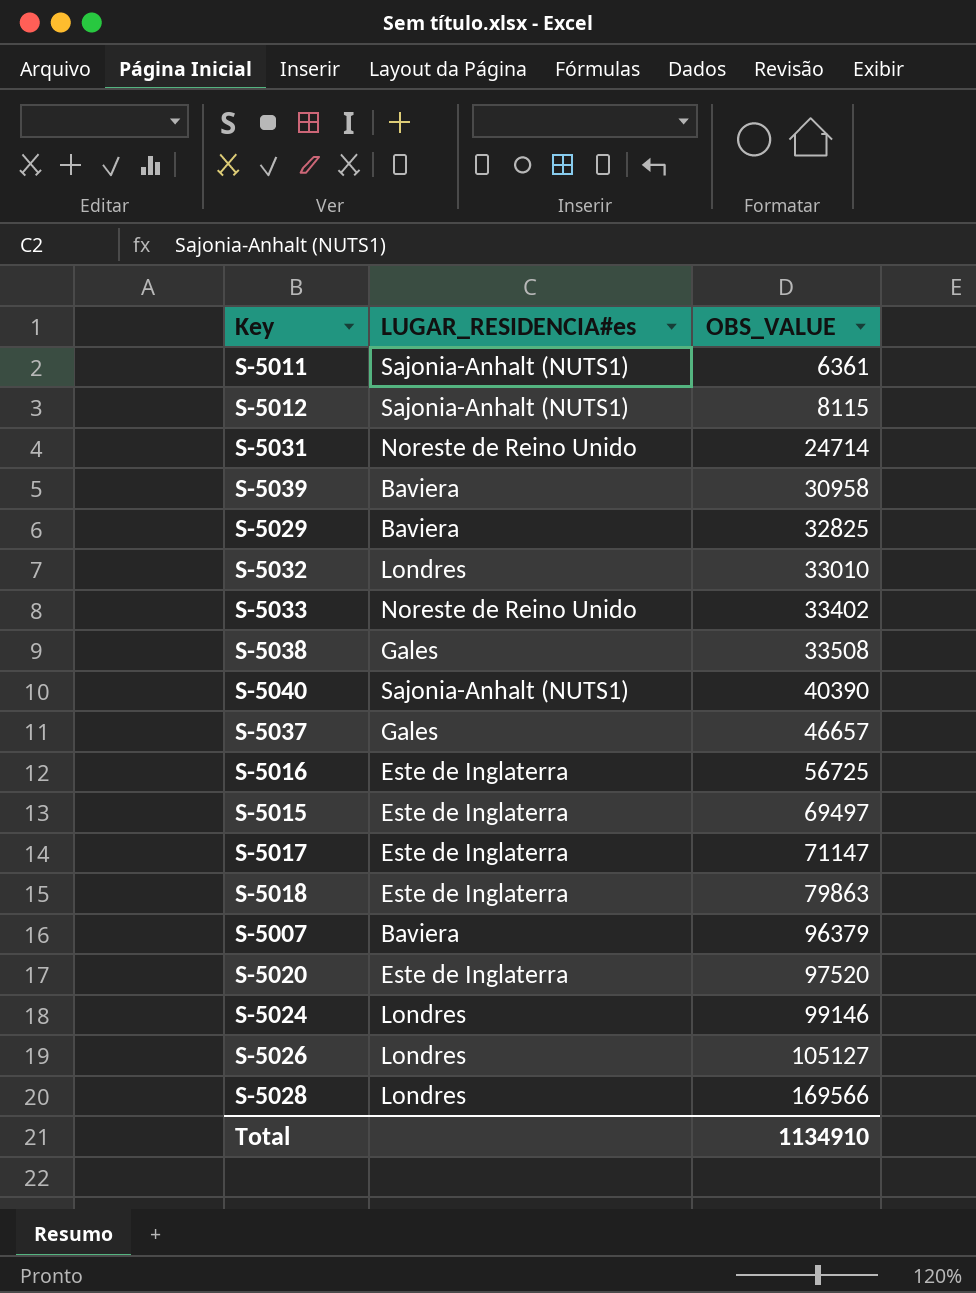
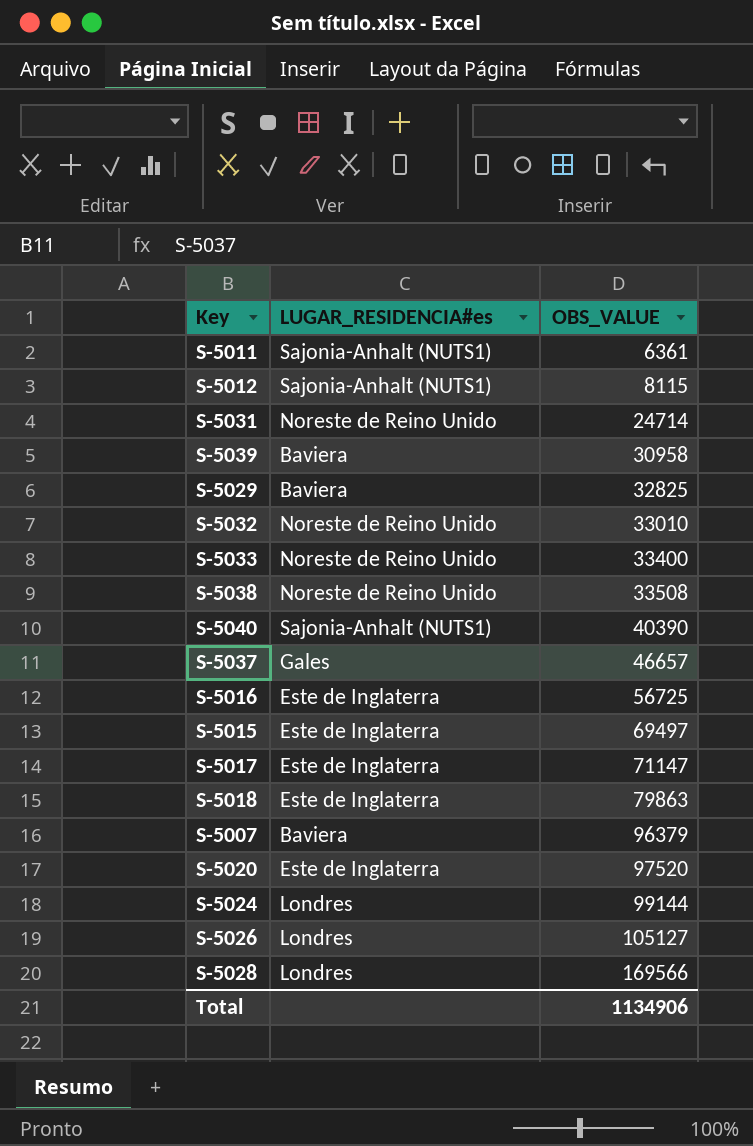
S-5032 | LUGAR_RESIDENCIA#es: Londres -> Noreste de Reino Unido
S-5033 | OBS_VALUE: 33402 -> 33400
S-5038 | LUGAR_RESIDENCIA#es: Gales -> Noreste de Reino Unido
S-5024 | OBS_VALUE: 99146 -> 99144
Total | OBS_VALUE: 1134910 -> 1134906

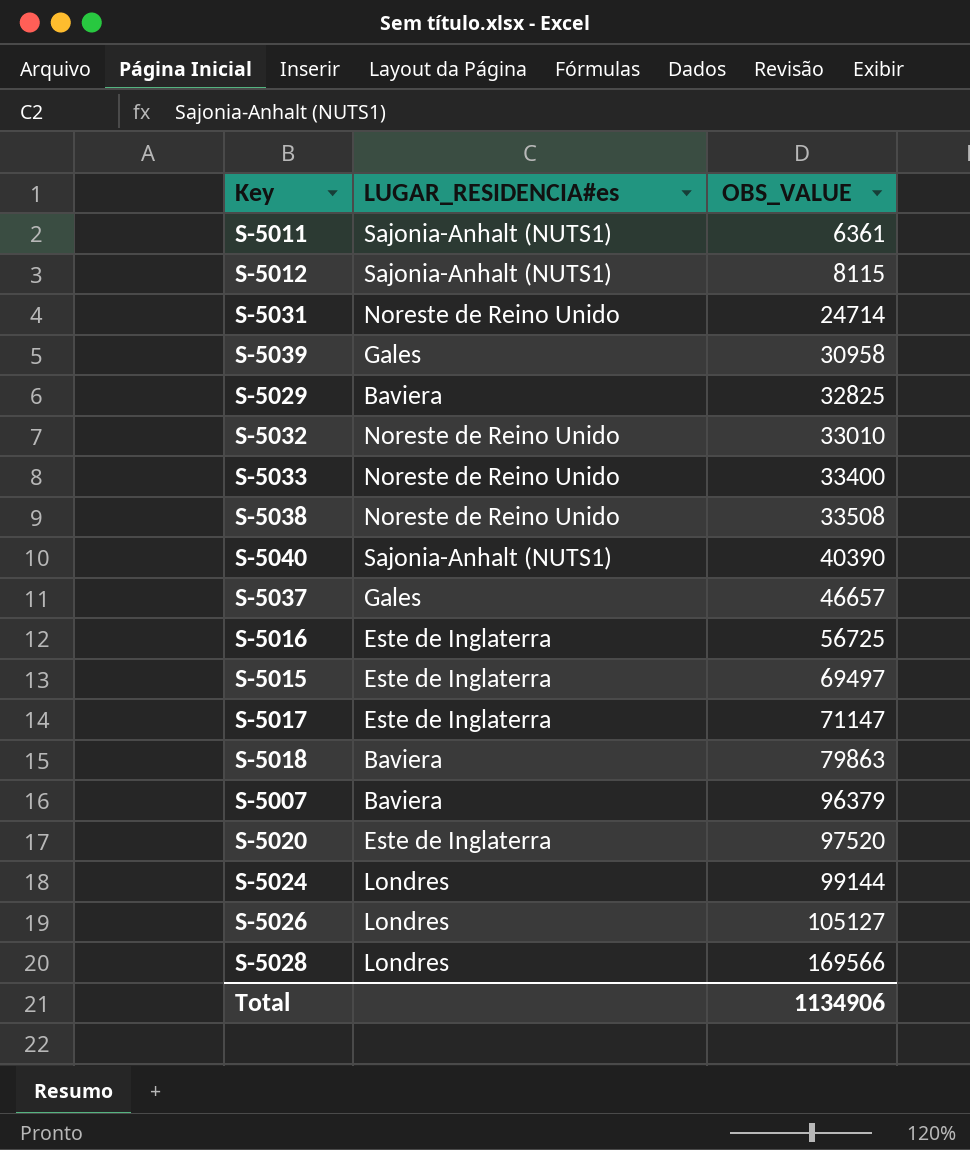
S-5039 | LUGAR_RESIDENCIA#es: Baviera -> Gales
S-5018 | LUGAR_RESIDENCIA#es: Este de Inglaterra -> Baviera

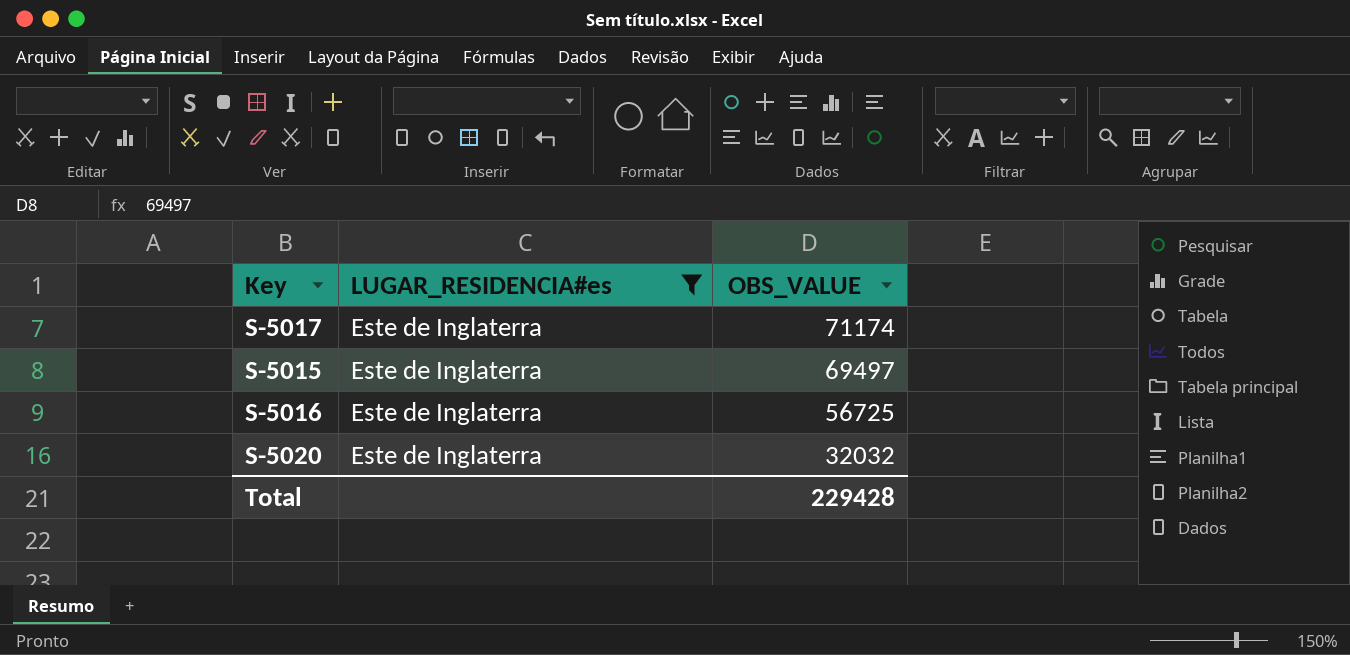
filter: none -> LUGAR_RESIDENCIA#es = Este de Inglaterra
row order: OBS_VALUE ascending -> OBS_VALUE descending
S-5017 | OBS_VALUE: 71147 -> 71174
S-5020 | OBS_VALUE: 97520 -> 32032
Total | OBS_VALUE: 1134906 -> 229428

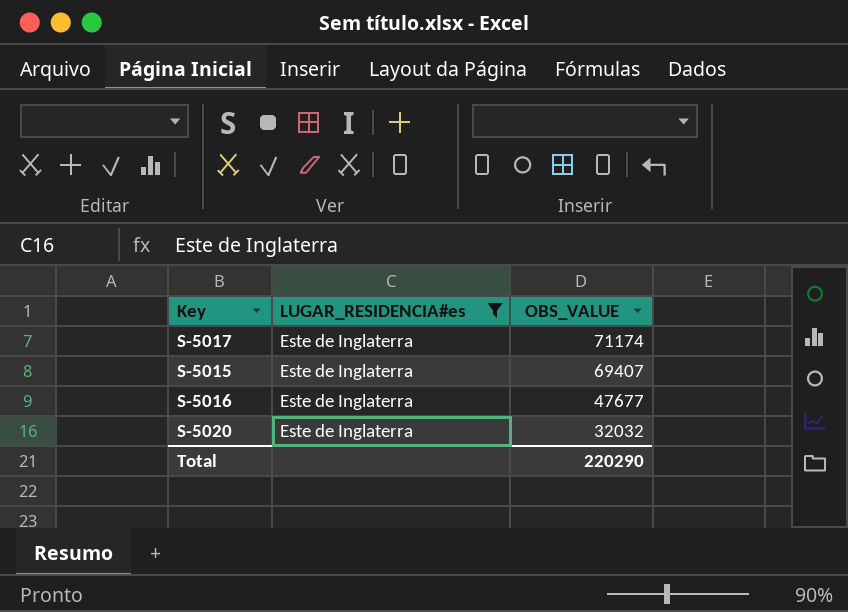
S-5015 | OBS_VALUE: 69497 -> 69407
S-5016 | OBS_VALUE: 56725 -> 47677
Total | OBS_VALUE: 229428 -> 220290

